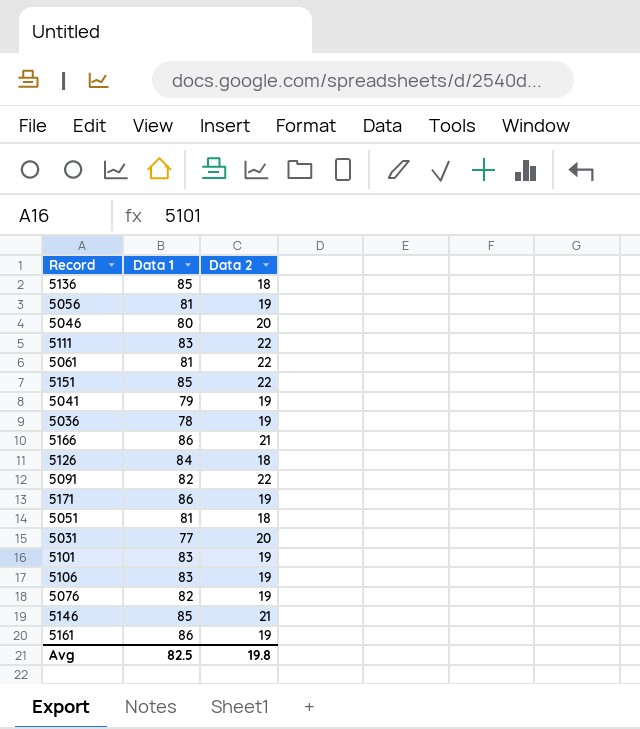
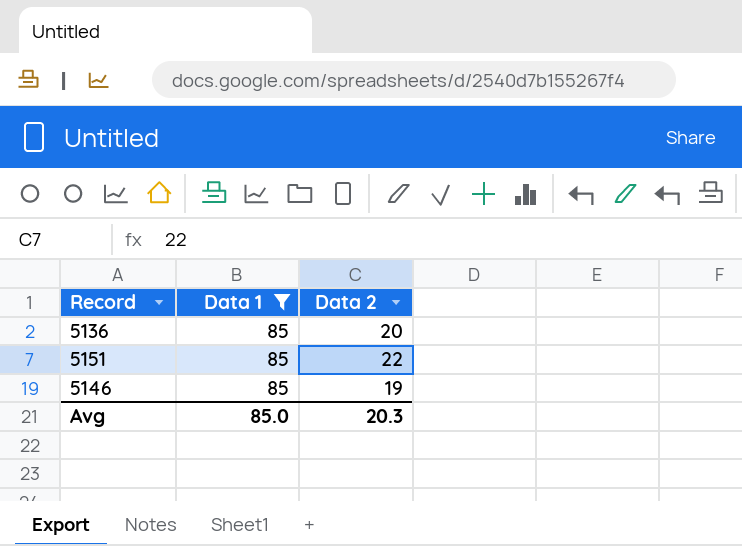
filter: none -> Data 1 = 85
5136 | Data 2: 18 -> 20
5146 | Data 2: 21 -> 19
Avg | Data 1: 82.5 -> 85.0
Avg | Data 2: 19.8 -> 20.3

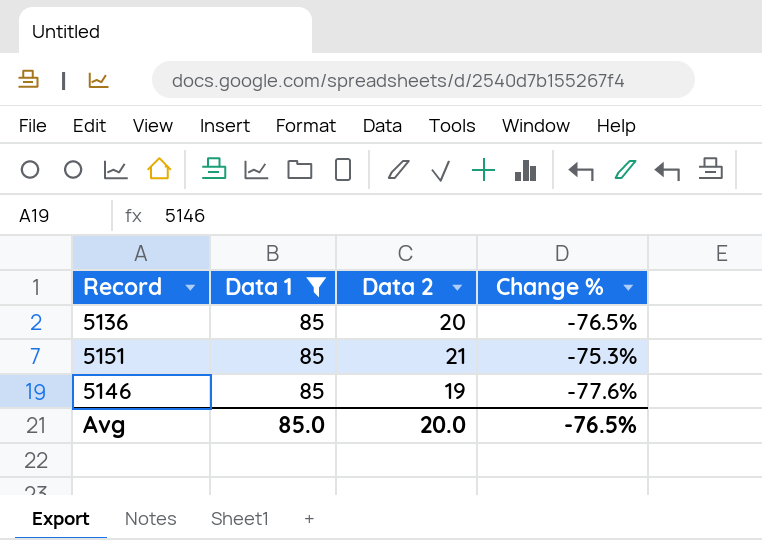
column Change % | formula: none -> ([Data 2] - [Data 1]) / [Data 1]
5151 | Data 2: 22 -> 21
Avg | Data 2: 20.3 -> 20.0

